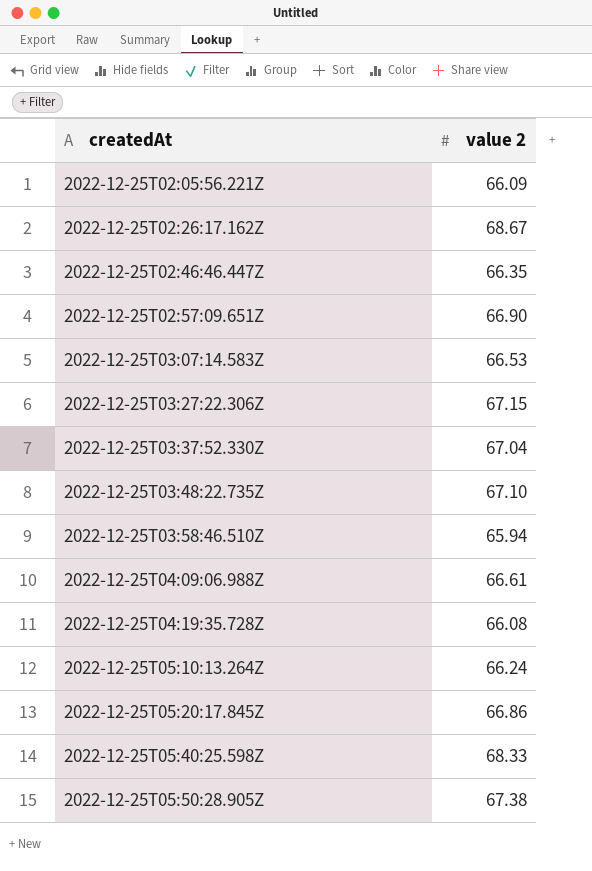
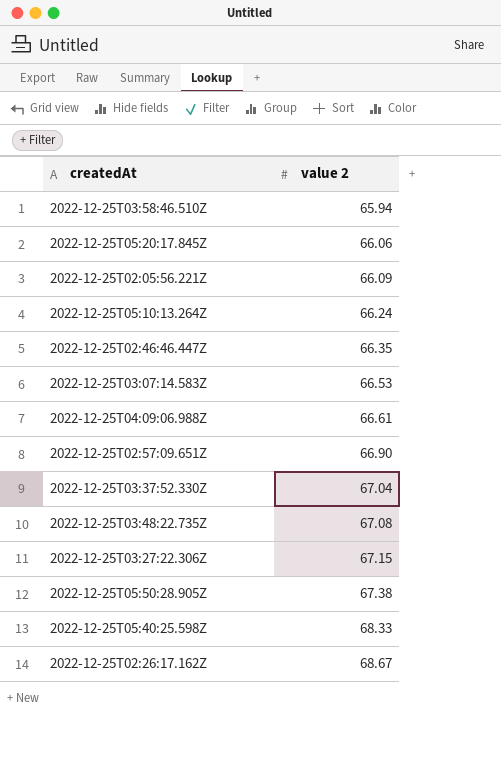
row order: createdAt ascending -> value 2 ascending
row 2022-12-25T04:19:35.728Z: 66.08 -> none
2022-12-25T05:20:17.845Z | value 2: 66.86 -> 66.06
2022-12-25T03:48:22.735Z | value 2: 67.10 -> 67.08

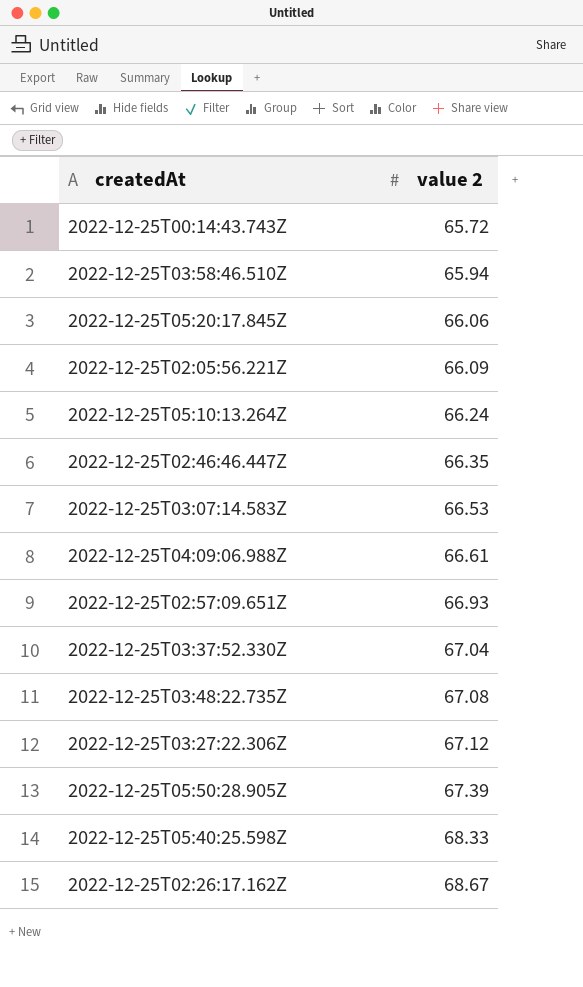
row 2022-12-25T00:14:43.743Z: none -> 65.72
2022-12-25T02:57:09.651Z | value 2: 66.90 -> 66.93
2022-12-25T03:27:22.306Z | value 2: 67.15 -> 67.12
2022-12-25T05:50:28.905Z | value 2: 67.38 -> 67.39

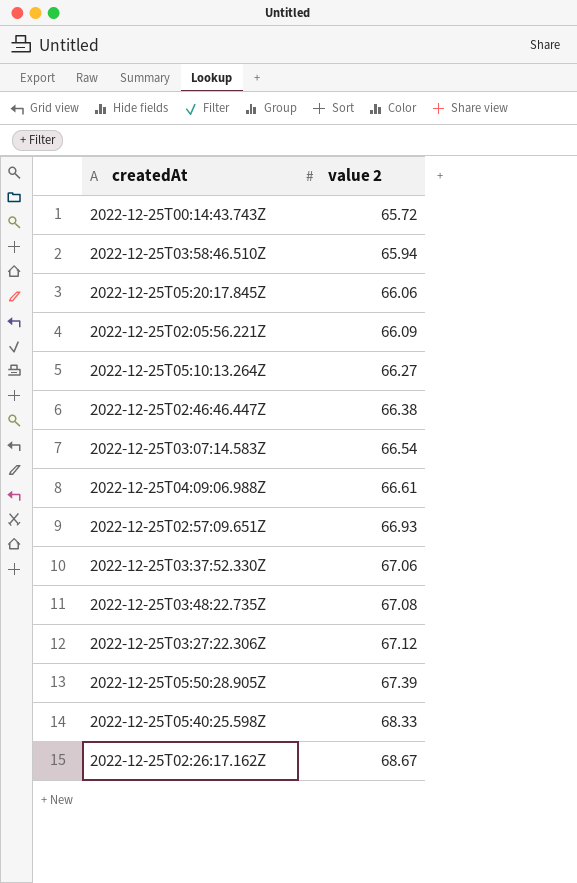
2022-12-25T05:10:13.264Z | value 2: 66.24 -> 66.27
2022-12-25T02:46:46.447Z | value 2: 66.35 -> 66.38
2022-12-25T03:07:14.583Z | value 2: 66.53 -> 66.54
2022-12-25T03:37:52.330Z | value 2: 67.04 -> 67.06

